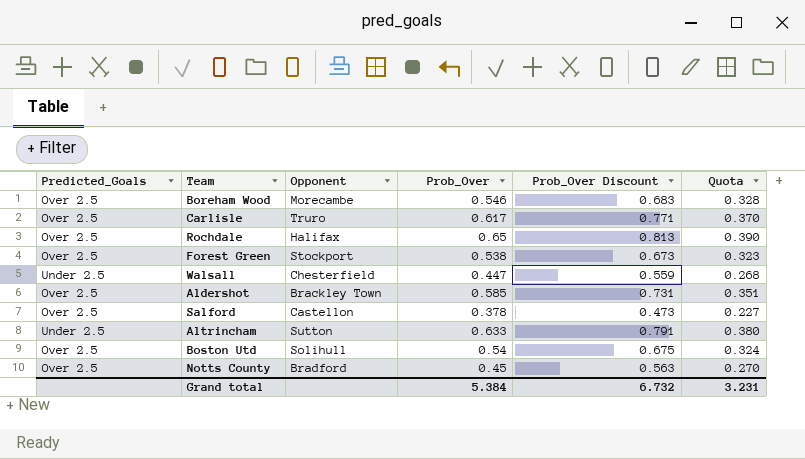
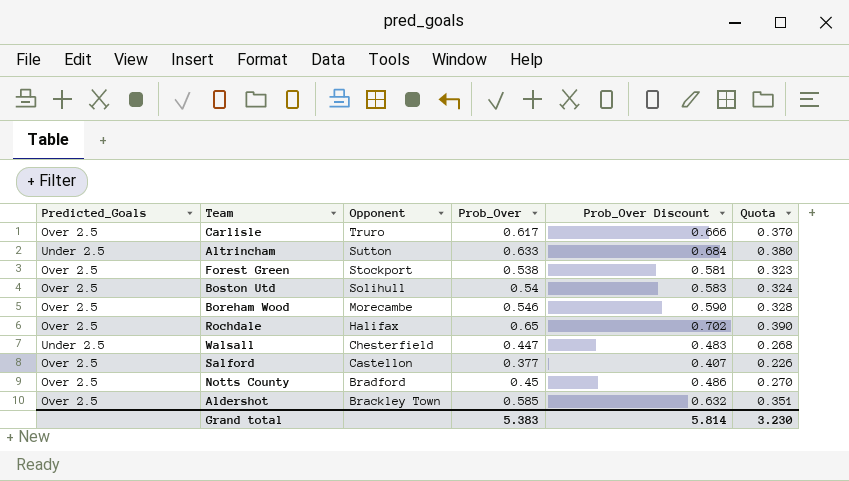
row order: none -> Opponent descending
column Prob_Over Discount | formula: [Prob_Over] * 1.25 -> [Prob_Over] * 1.08
Salford | Prob_Over: 0.378 -> 0.377
Salford | Quota: 0.227 -> 0.226
Grand total | Prob_Over: 5.384 -> 5.383
Grand total | Prob_Over Discount: 6.732 -> 5.814
Grand total | Quota: 3.231 -> 3.230

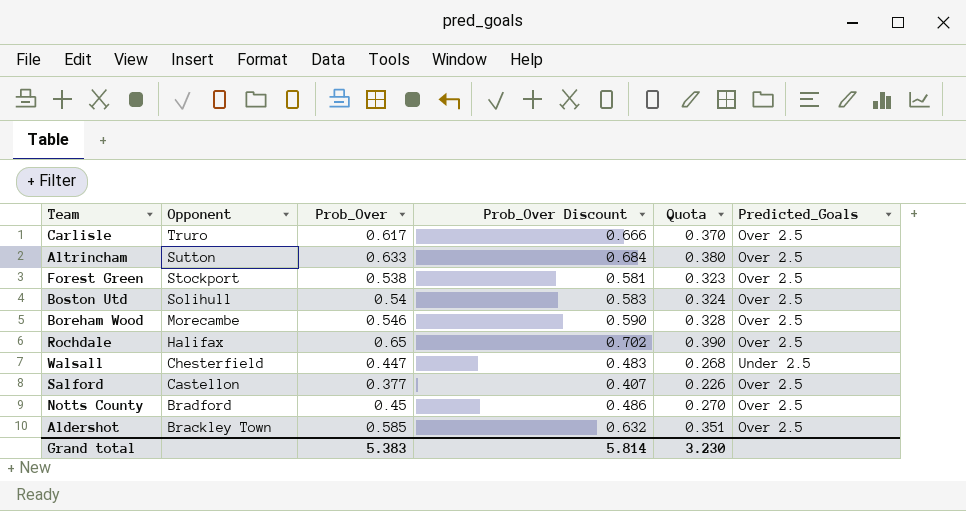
column Predicted_Goals | position: 1 -> 6
Altrincham | Predicted_Goals: Under 2.5 -> Over 2.5

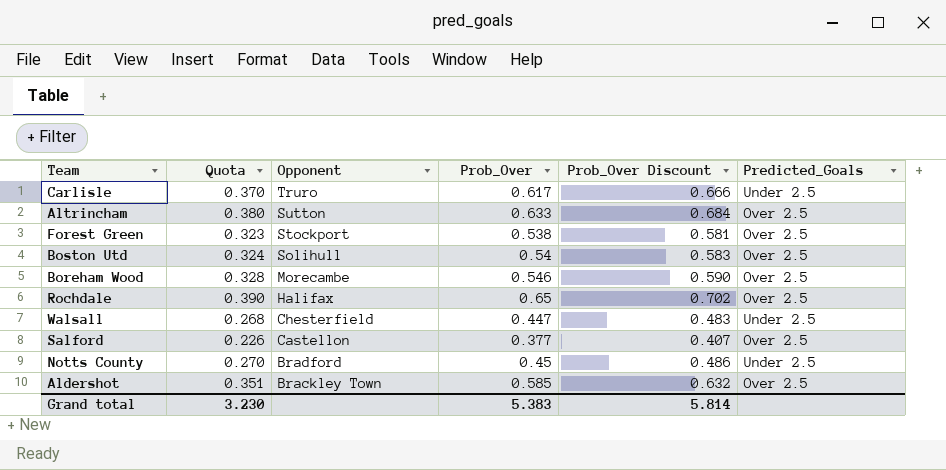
column Quota | position: 5 -> 2
Carlisle | Predicted_Goals: Over 2.5 -> Under 2.5
Notts County | Predicted_Goals: Over 2.5 -> Under 2.5

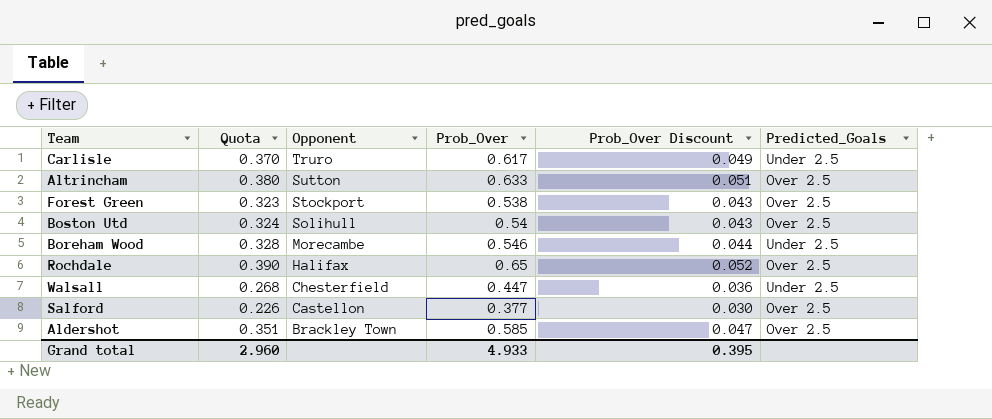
column Prob_Over Discount | formula: [Prob_Over] * 1.08 -> [Prob_Over] * 0.08
row Notts County: 0.270 | Bradford | 0.45 | 0.486 | Under 2.5 -> none
Boreham Wood | Predicted_Goals: Over 2.5 -> Under 2.5
Grand total | Quota: 3.230 -> 2.960
Grand total | Prob_Over: 5.383 -> 4.933
Grand total | Prob_Over Discount: 5.814 -> 0.395

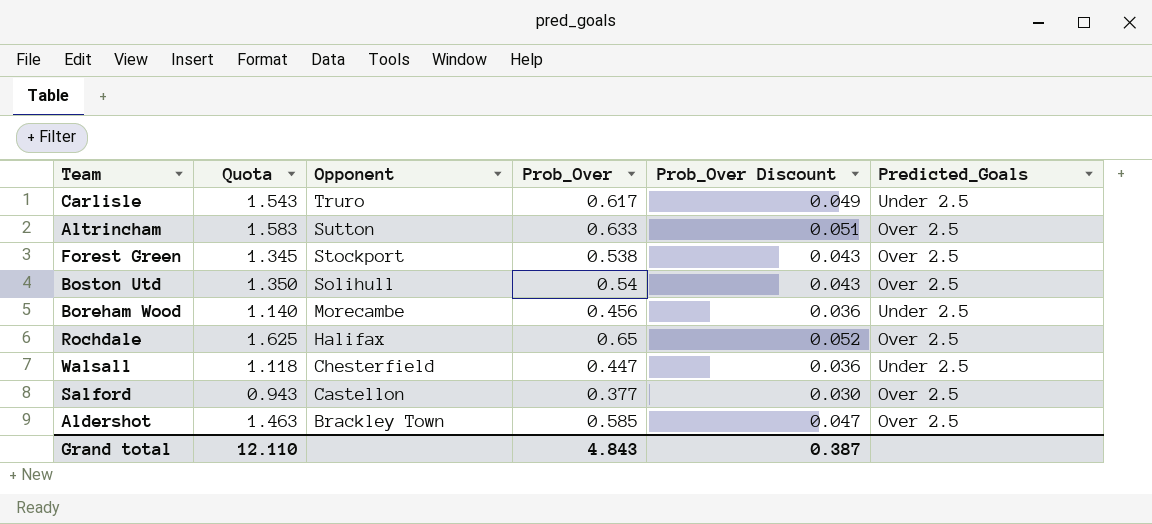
column Quota | formula: [Prob_Over] * 0.6 -> [Prob_Over] * 2.5
Boreham Wood | Prob_Over: 0.546 -> 0.456
Boreham Wood | Prob_Over Discount: 0.044 -> 0.036
Grand total | Quota: 2.960 -> 12.110
Grand total | Prob_Over: 4.933 -> 4.843
Grand total | Prob_Over Discount: 0.395 -> 0.387

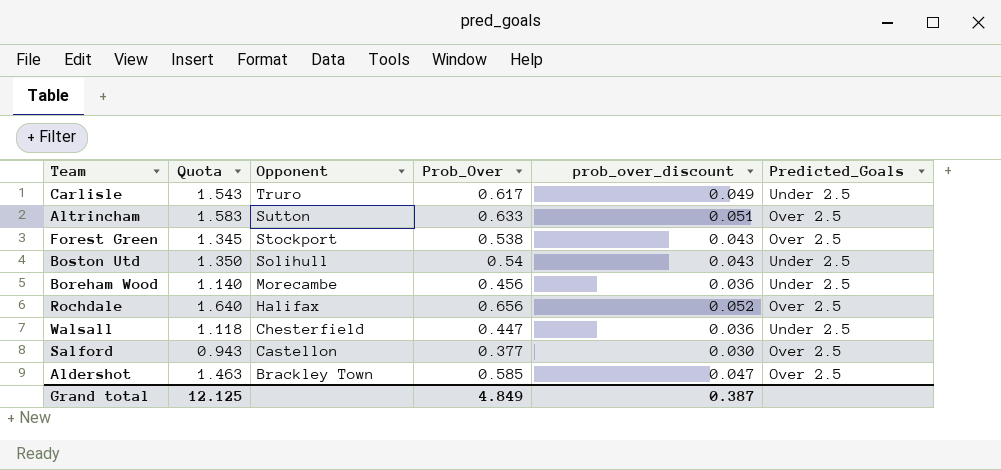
column name: Prob_Over Discount -> prob_over_discount
Boston Utd | Predicted_Goals: Over 2.5 -> Under 2.5
Rochdale | Quota: 1.625 -> 1.640
Rochdale | Prob_Over: 0.65 -> 0.656
Grand total | Quota: 12.110 -> 12.125
Grand total | Prob_Over: 4.843 -> 4.849

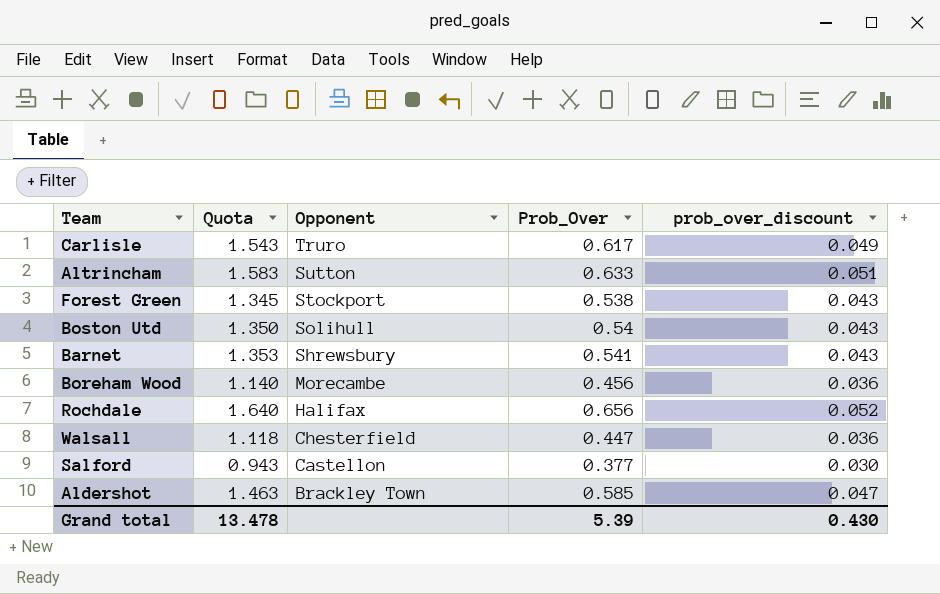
column Predicted_Goals | position: 6 -> none
row Barnet: none -> 1.353 | Shrewsbury | 0.541 | 0.043
Grand total | Quota: 12.125 -> 13.478
Grand total | Prob_Over: 4.849 -> 5.39
Grand total | prob_over_discount: 0.387 -> 0.430

